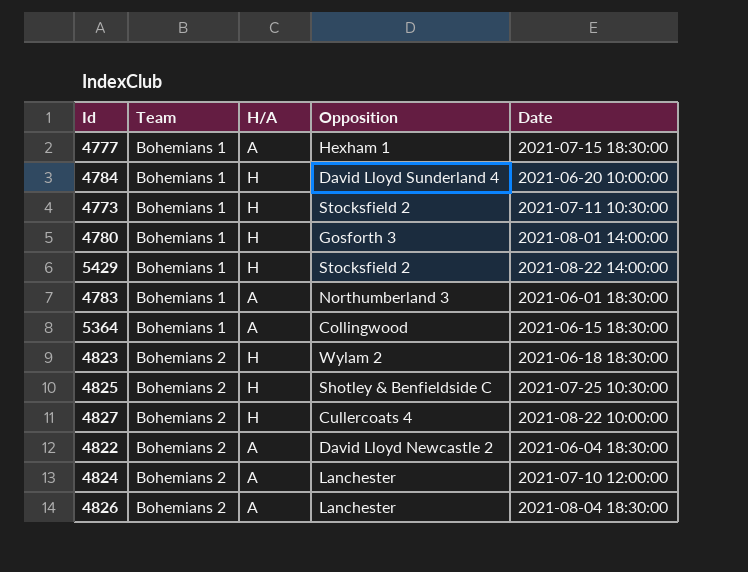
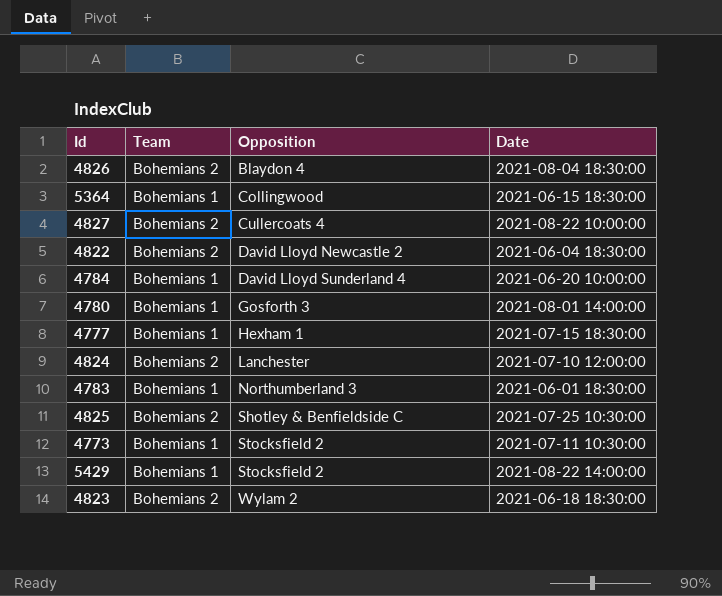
row order: Team ascending -> Opposition ascending
column H/A | position: 3 -> none
4826 | Opposition: Lanchester -> Blaydon 4

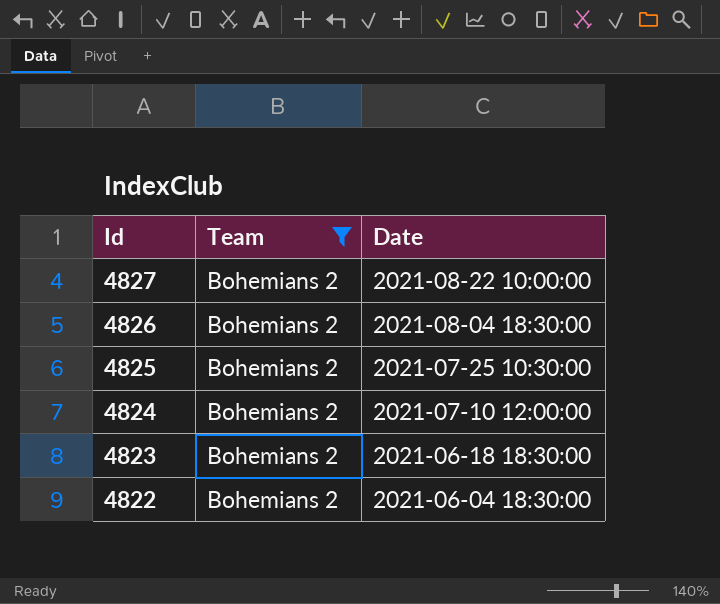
filter: none -> Team = Bohemians 2
row order: Opposition ascending -> Id descending
column Opposition | position: 3 -> none

